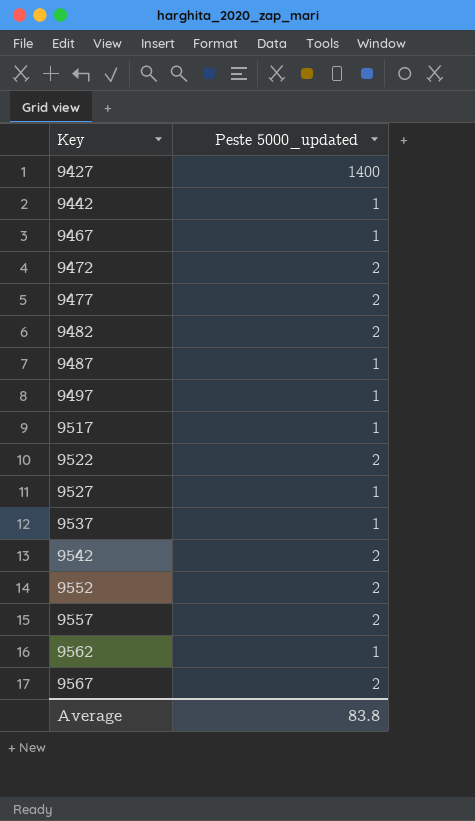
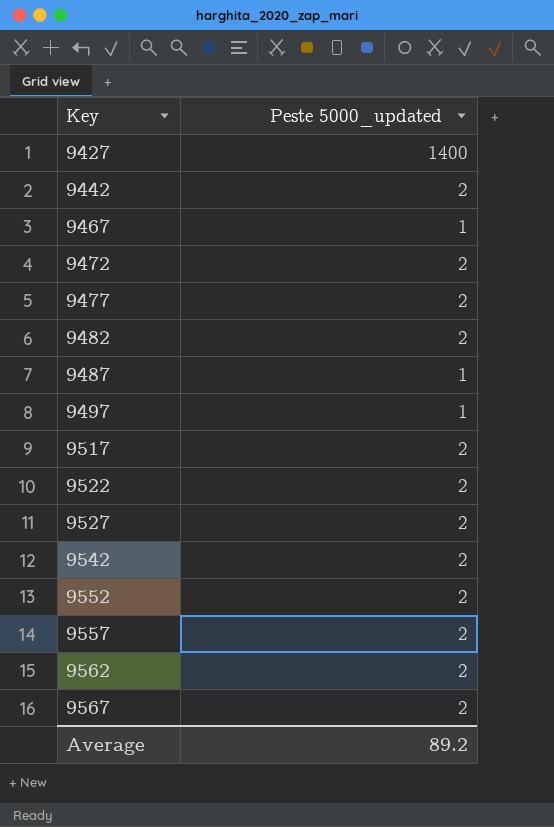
row 9537: 1 -> none
9442 | Peste 5000_updated: 1 -> 2
9517 | Peste 5000_updated: 1 -> 2
9527 | Peste 5000_updated: 1 -> 2
9562 | Peste 5000_updated: 1 -> 2
Average | Peste 5000_updated: 83.8 -> 89.2

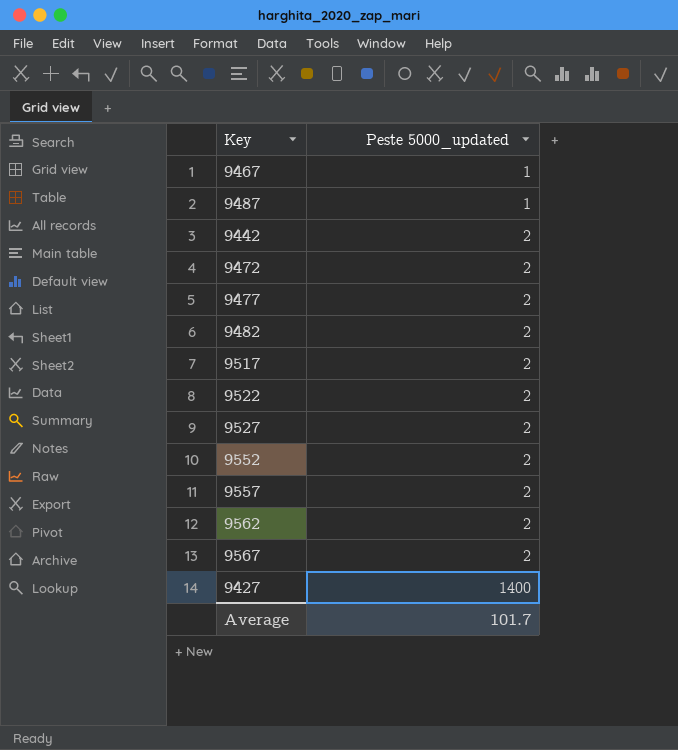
row order: Key ascending -> Peste 5000_updated ascending
row 9497: 1 -> none
row 9542: 2 -> none
Average | Peste 5000_updated: 89.2 -> 101.7

